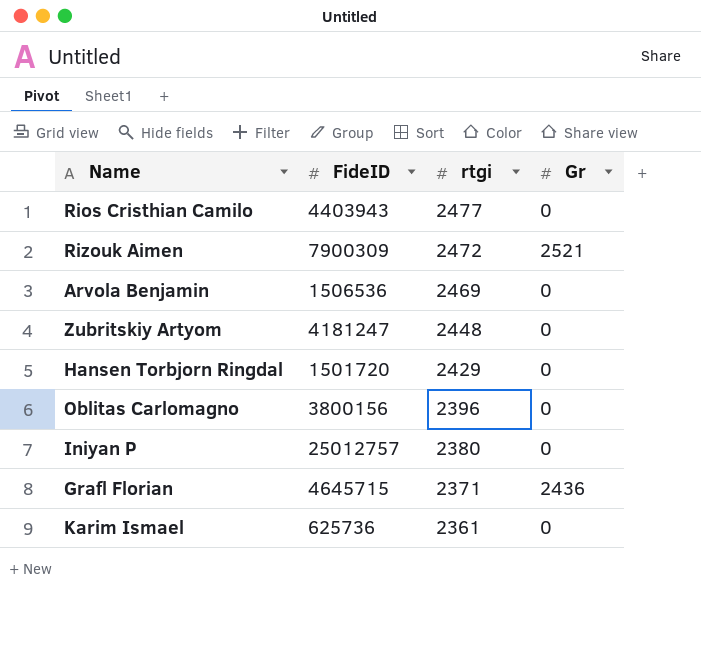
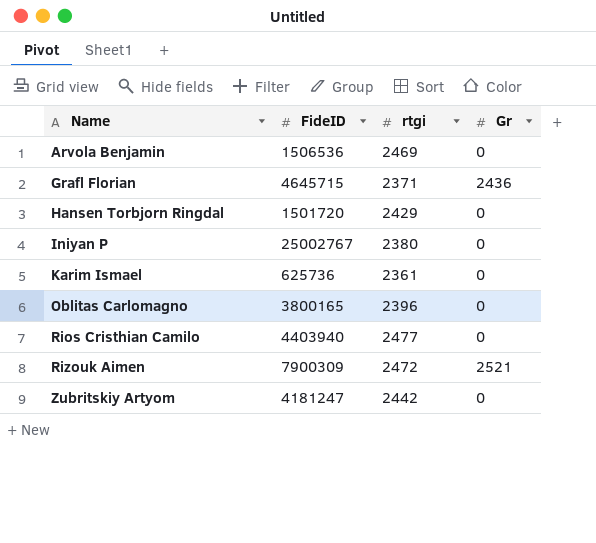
row order: rtgi descending -> Name ascending
Iniyan P | FideID: 25012757 -> 25002767
Oblitas Carlomagno | FideID: 3800156 -> 3800165
Rios Cristhian Camilo | FideID: 4403943 -> 4403940
Zubritskiy Artyom | rtgi: 2448 -> 2442

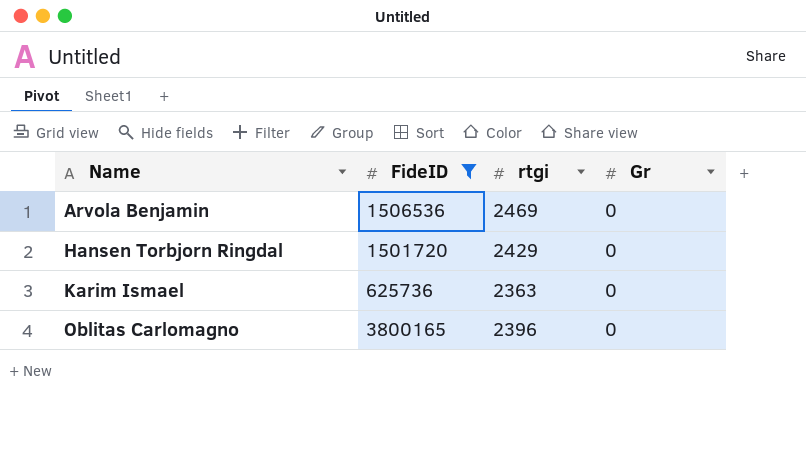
filter: none -> FideID <= 3800165
Karim Ismael | rtgi: 2361 -> 2363

